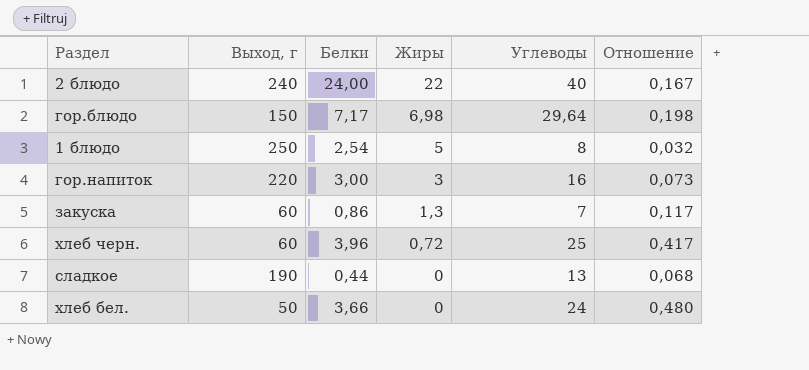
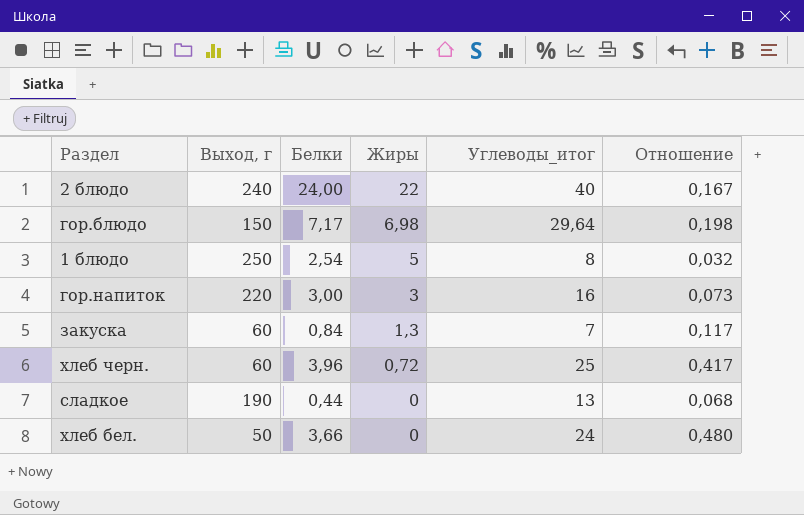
column name: Углеводы -> Углеводы_итог
закуска | Белки: 0,86 -> 0,84

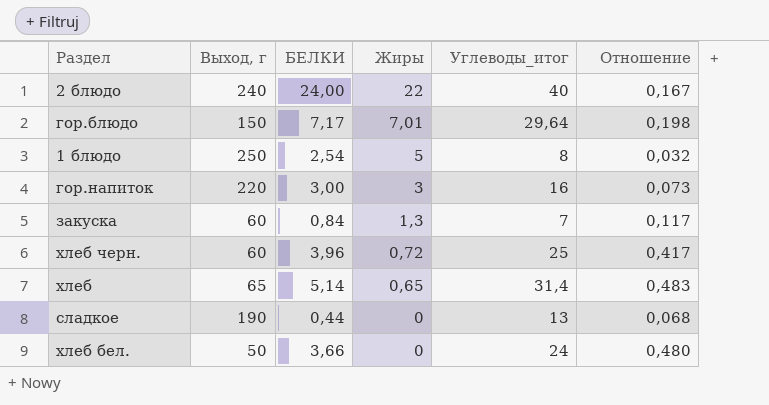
column name: Белки -> БЕЛКИ
гор.блюдо | Жиры: 6,98 -> 7,01
row хлеб: none -> 65 | 5,14 | 0,65 | 31,4 | 0,483

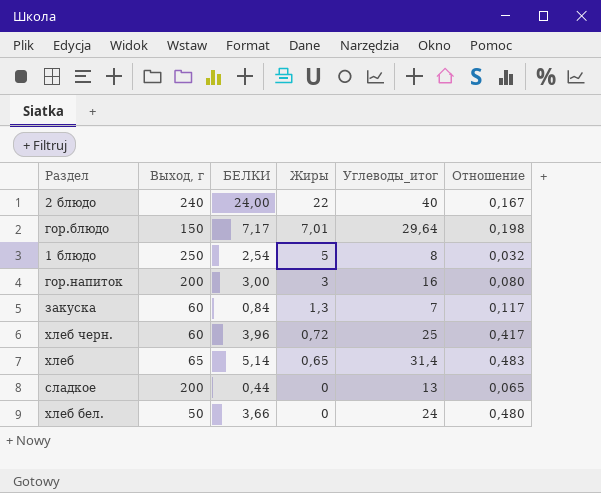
гор.напиток | Выход, г: 220 -> 200
гор.напиток | Отношение: 0,073 -> 0,080
сладкое | Выход, г: 190 -> 200
сладкое | Отношение: 0,068 -> 0,065

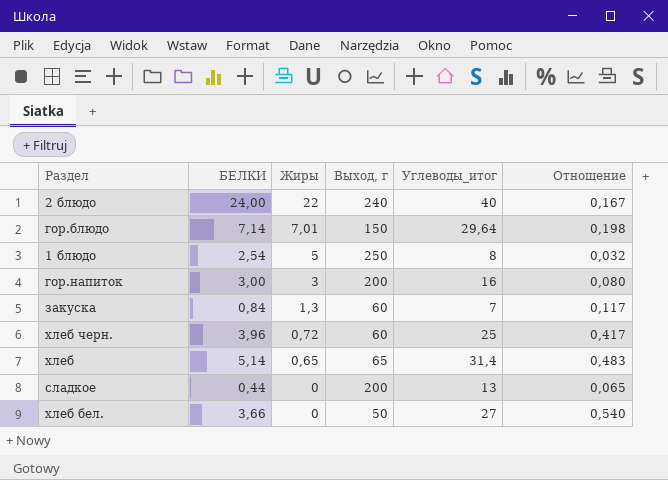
column Выход, г | position: 2 -> 4
гор.блюдо | БЕЛКИ: 7,17 -> 7,14
хлеб бел. | Углеводы_итог: 24 -> 27
хлеб бел. | Отношение: 0,480 -> 0,540

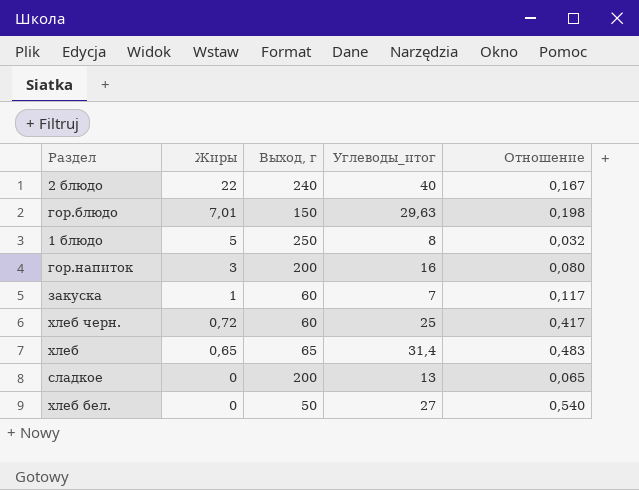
column БЕЛКИ | position: 2 -> none
гор.блюдо | Углеводы_итог: 29,64 -> 29,63
закуска | Жиры: 1,3 -> 1

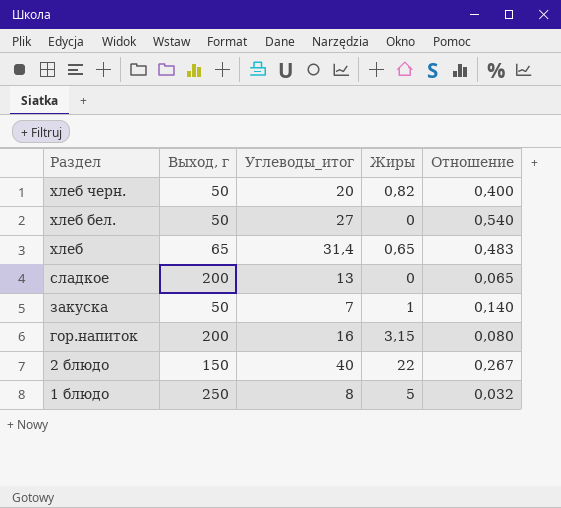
row order: Жиры descending -> Раздел descending
column Жиры | position: 2 -> 4
row гор.блюдо: 7,01 | 150 | 29,63 | 0,198 -> none
хлеб черн. | Выход, г: 60 -> 50
хлеб черн. | Углеводы_итог: 25 -> 20
хлеб черн. | Жиры: 0,72 -> 0,82
хлеб черн. | Отношение: 0,417 -> 0,400
закуска | Выход, г: 60 -> 50
закуска | Отношение: 0,117 -> 0,140
гор.напиток | Жиры: 3 -> 3,15
2 блюдо | Выход, г: 240 -> 150
2 блюдо | Отношение: 0,167 -> 0,267

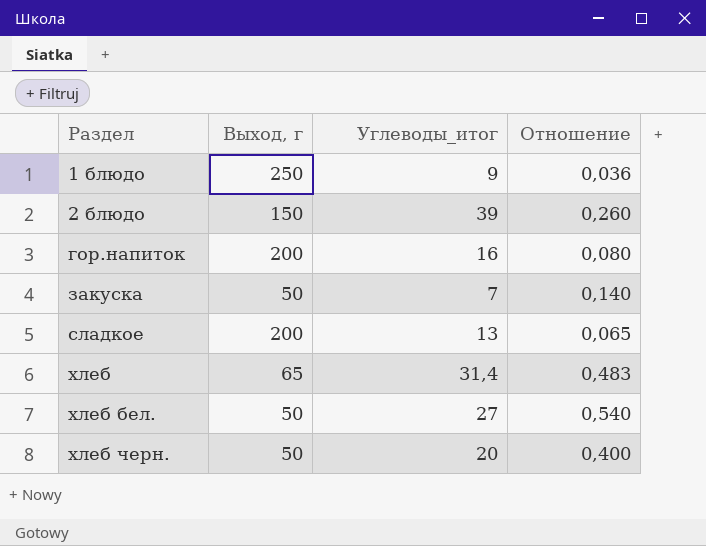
row order: Раздел descending -> Раздел ascending
column Жиры | position: 4 -> none
1 блюдо | Углеводы_итог: 8 -> 9
1 блюдо | Отношение: 0,032 -> 0,036
2 блюдо | Углеводы_итог: 40 -> 39
2 блюдо | Отношение: 0,267 -> 0,260

